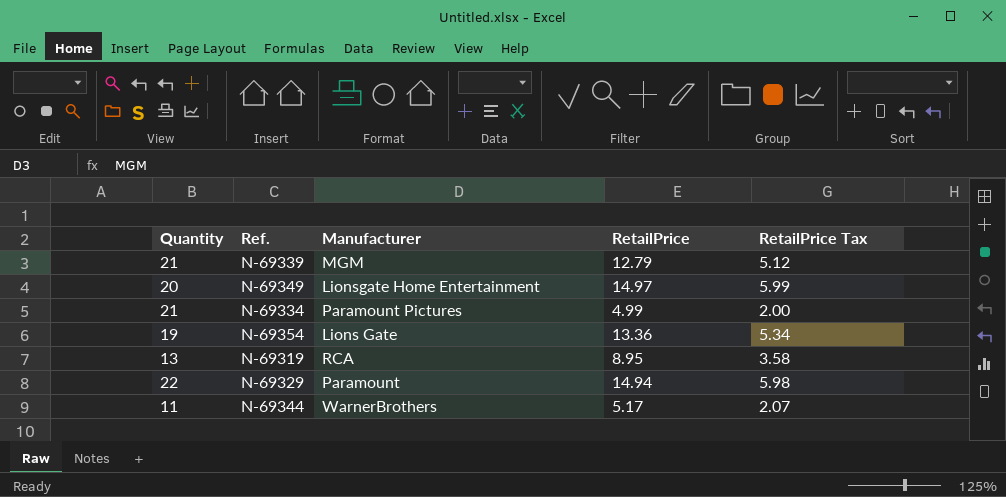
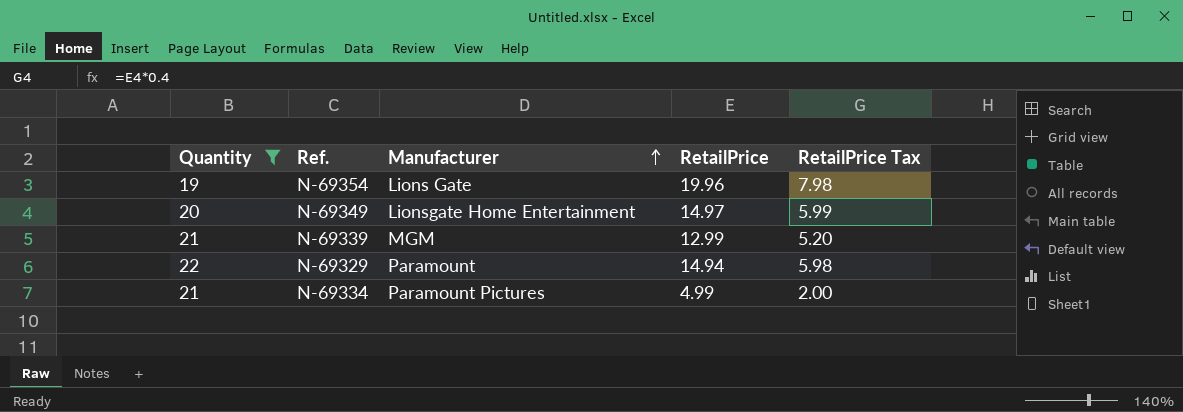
filter: none -> Quantity >= 19
row order: none -> Manufacturer ascending
N-69354 | RetailPrice: 13.36 -> 19.96
N-69354 | RetailPrice Tax: 5.34 -> 7.98
N-69339 | RetailPrice: 12.79 -> 12.99
N-69339 | RetailPrice Tax: 5.12 -> 5.20

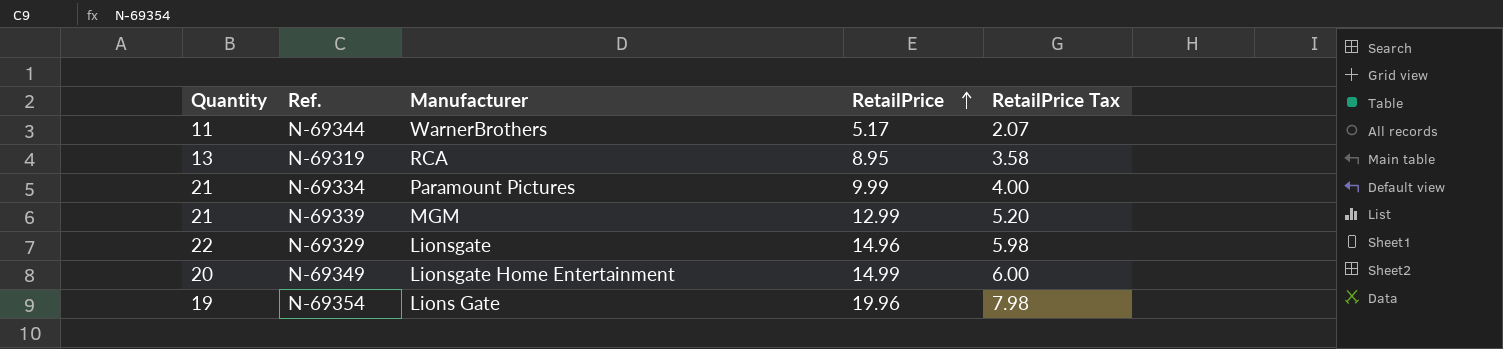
filter: Quantity >= 19 -> none
row order: Manufacturer ascending -> RetailPrice ascending
N-69334 | RetailPrice: 4.99 -> 9.99
N-69334 | RetailPrice Tax: 2.00 -> 4.00
N-69329 | Manufacturer: Paramount -> Lionsgate
N-69329 | RetailPrice: 14.94 -> 14.96
N-69349 | RetailPrice: 14.97 -> 14.99
N-69349 | RetailPrice Tax: 5.99 -> 6.00

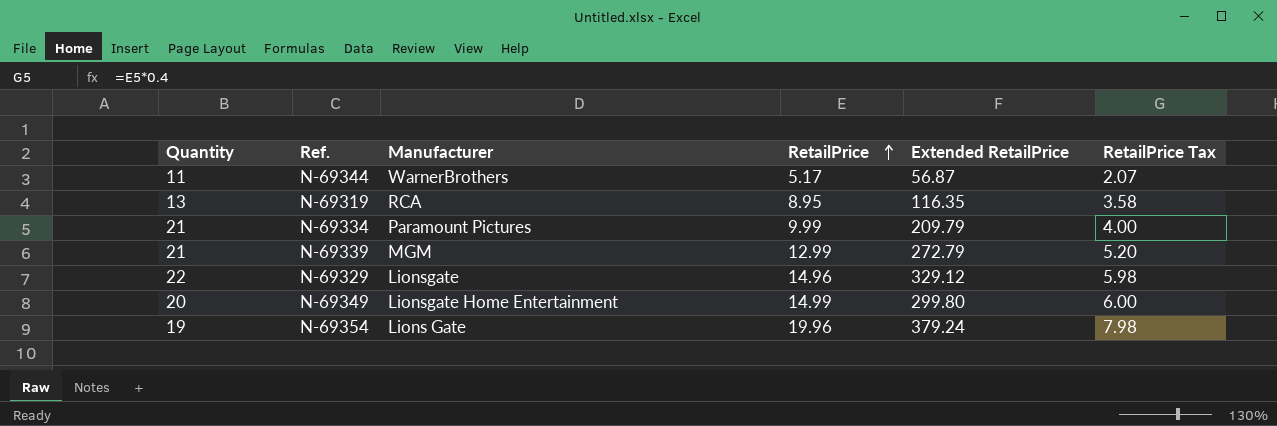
column Extended RetailPrice | formula: none -> [Quantity] * [RetailPrice]

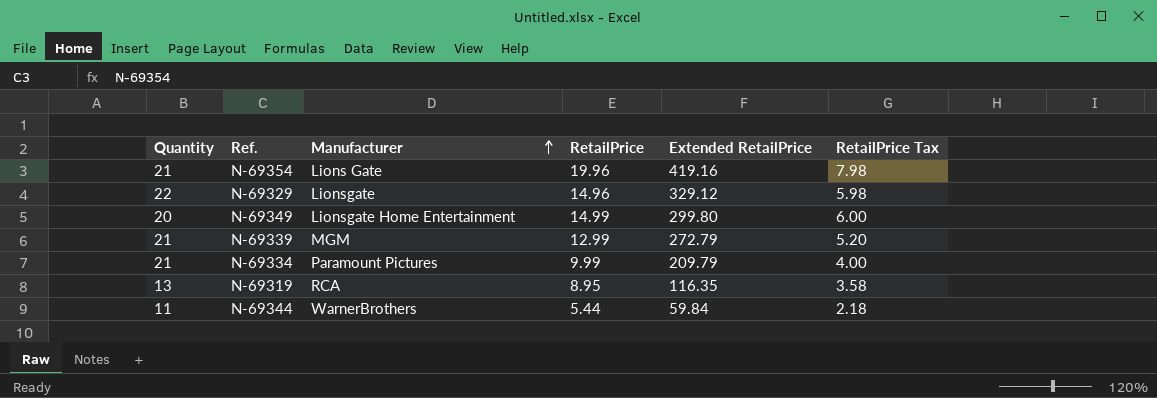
row order: RetailPrice ascending -> Manufacturer ascending
N-69354 | Quantity: 19 -> 21
N-69354 | Extended RetailPrice: 379.24 -> 419.16
N-69344 | RetailPrice: 5.17 -> 5.44
N-69344 | Extended RetailPrice: 56.87 -> 59.84
N-69344 | RetailPrice Tax: 2.07 -> 2.18

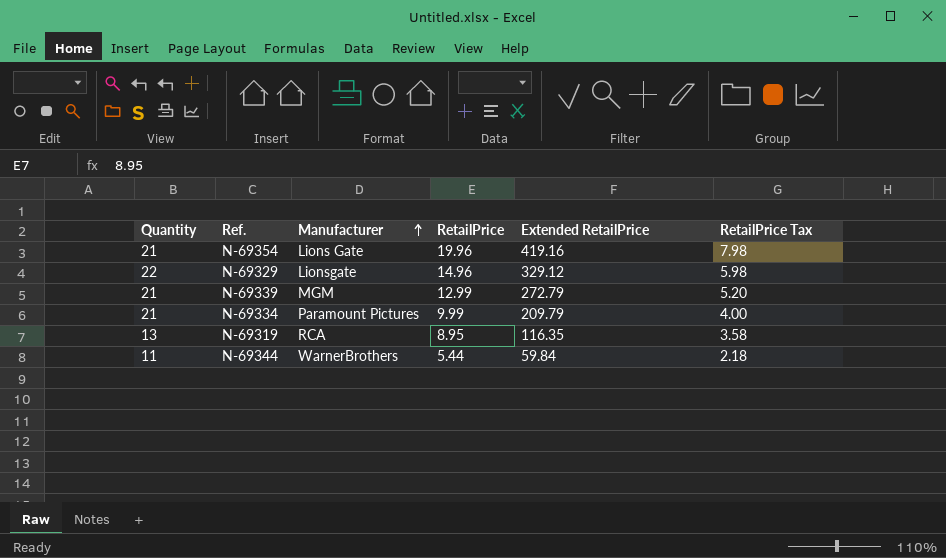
row N-69349: 20 | Lionsgate Home Entertainment | 14.99 | 299.80 | 6.00 -> none

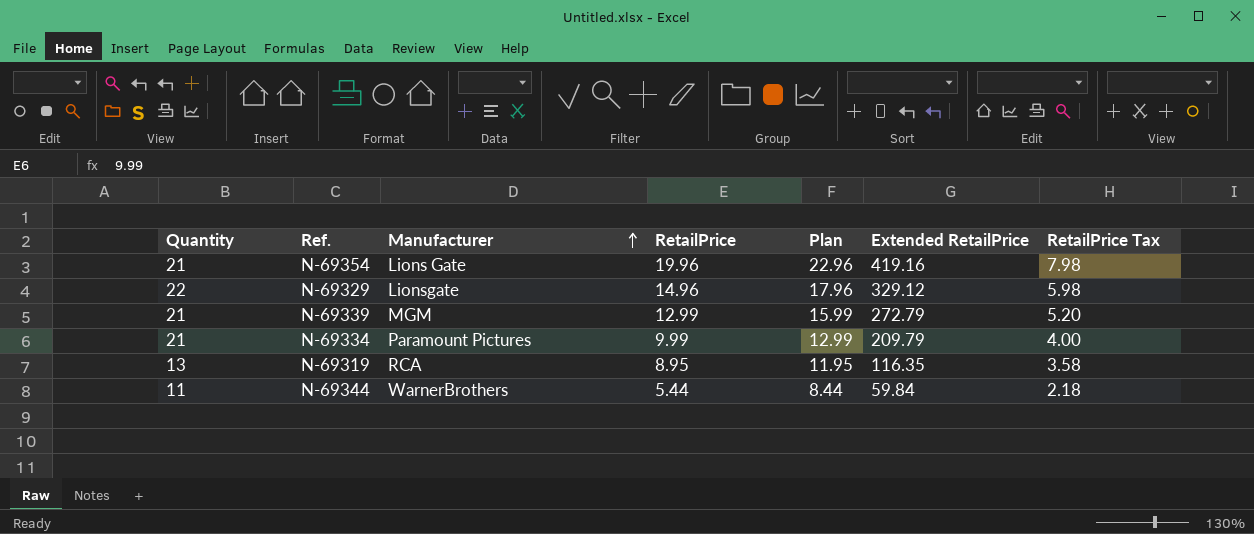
column Plan | formula: none -> [RetailPrice] + 3

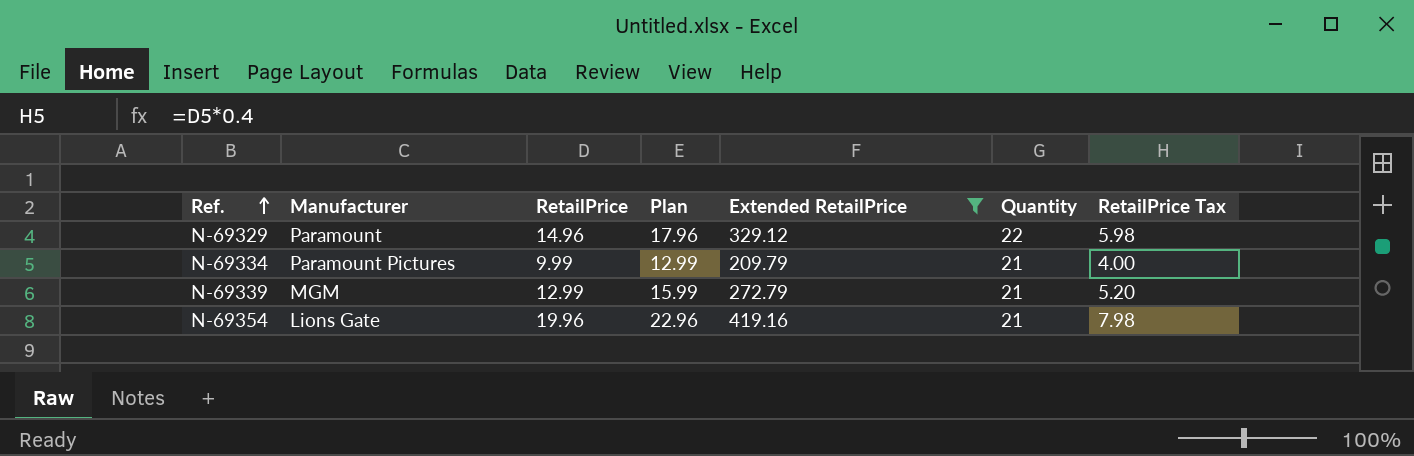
filter: none -> Extended RetailPrice >= 209.79
row order: Manufacturer ascending -> Ref. ascending
column Quantity | position: 1 -> 6
N-69329 | Manufacturer: Lionsgate -> Paramount

